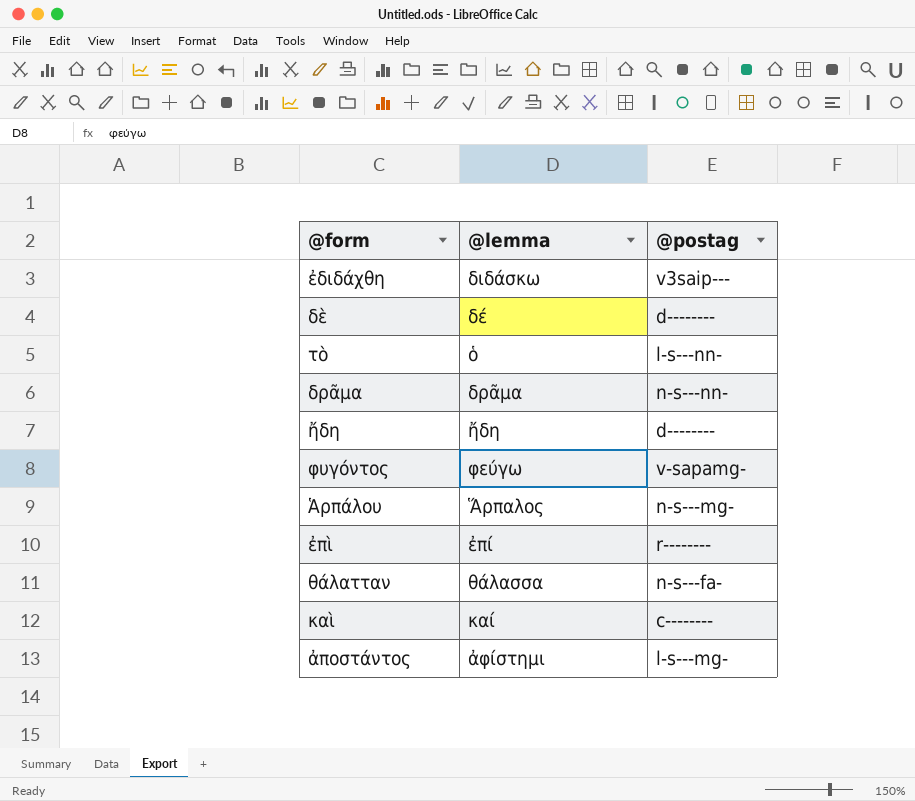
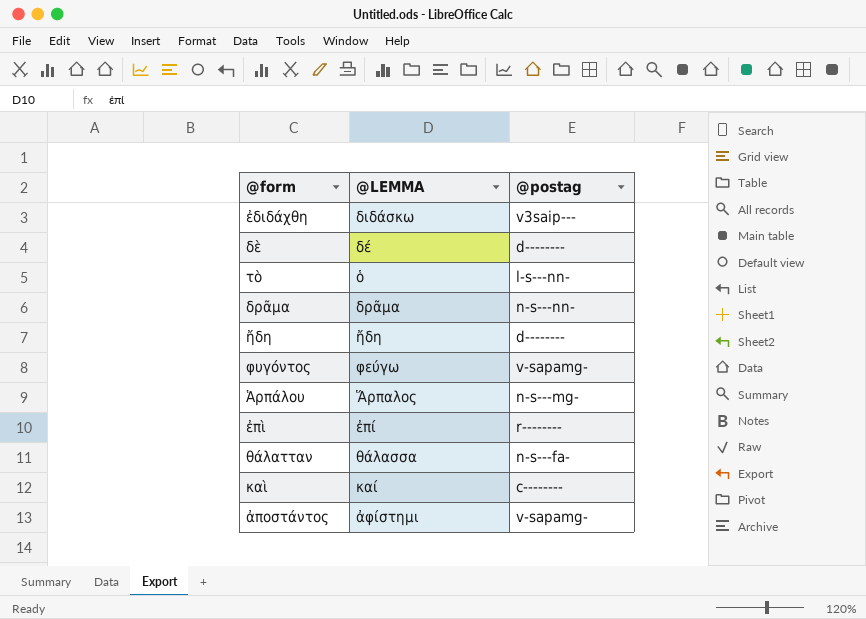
column name: @lemma -> @LEMMA
ἀποστάντος | @postag: l-s---mg- -> v-sapamg-

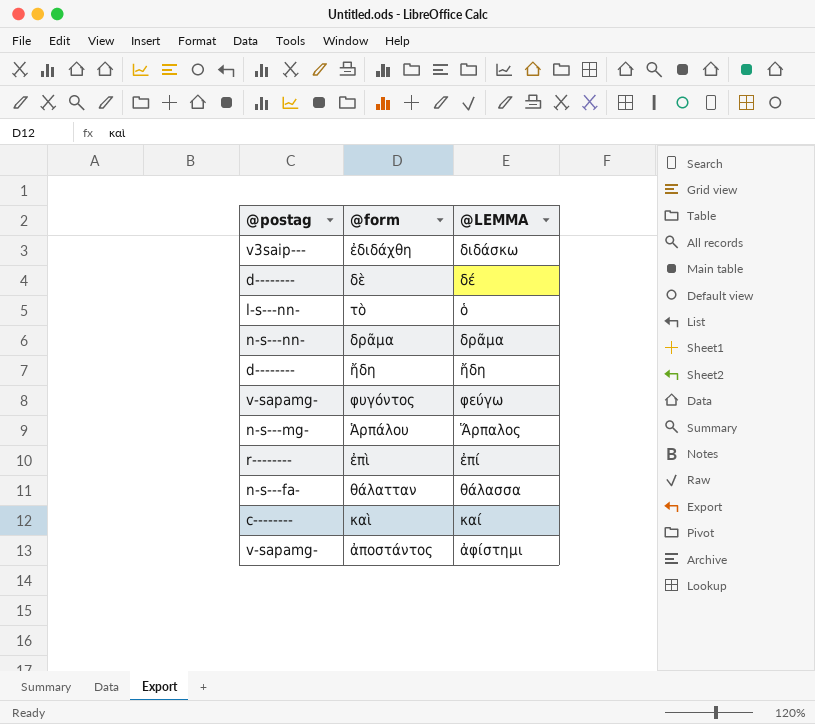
column @postag | position: 3 -> 1

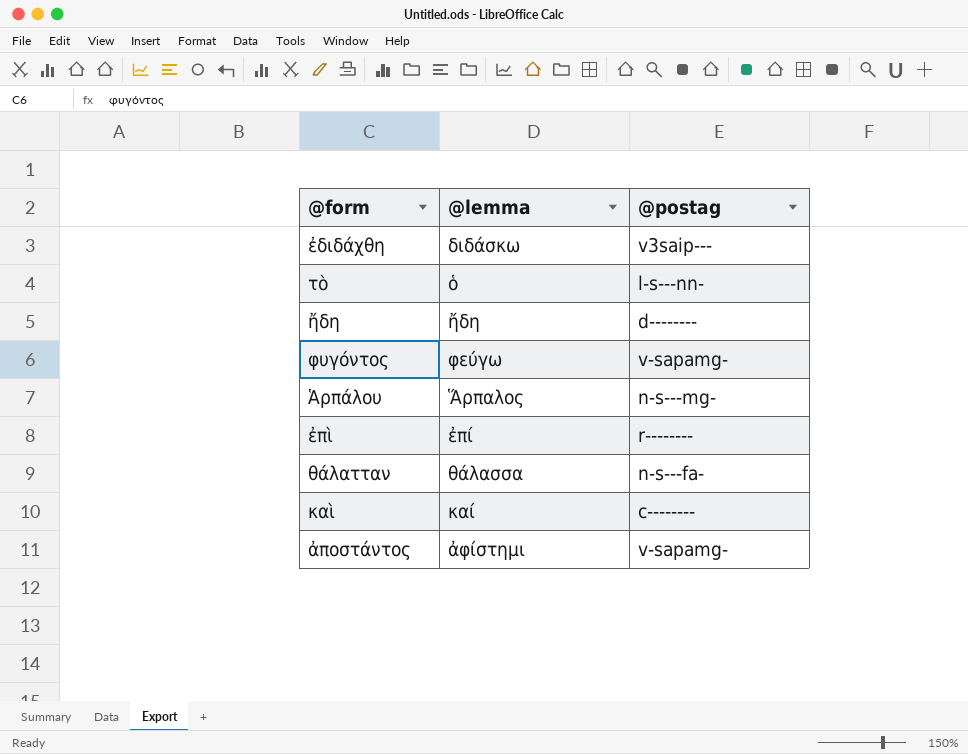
column name: @LEMMA -> @lemma
column @postag | position: 1 -> 3
row δὲ: d-------- | δέ -> none
row δρᾶμα: n-s---nn- | δρᾶμα -> none

